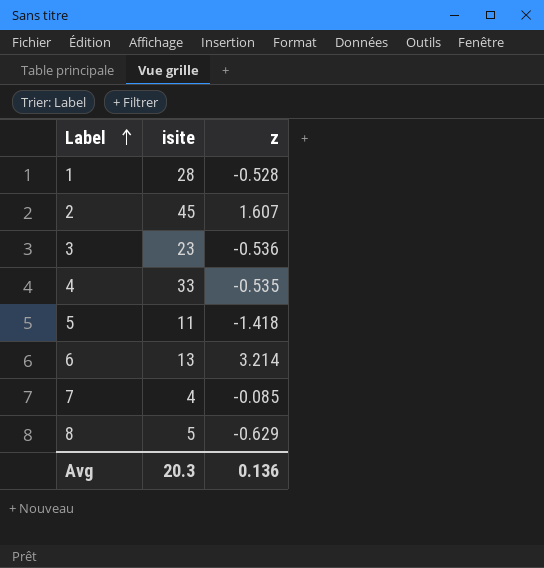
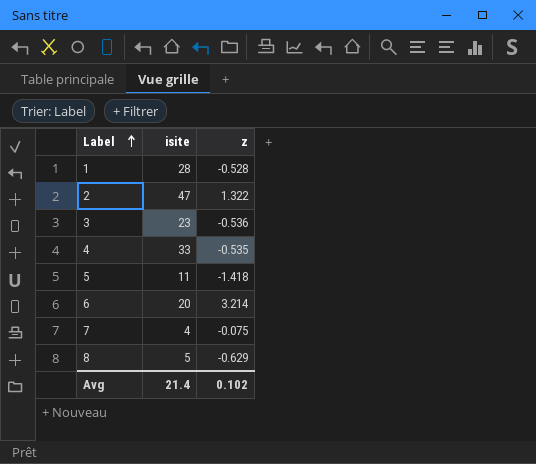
2 | isite: 45 -> 47
2 | z: 1.607 -> 1.322
6 | isite: 13 -> 20
7 | z: -0.085 -> -0.075
Avg | isite: 20.3 -> 21.4
Avg | z: 0.136 -> 0.102

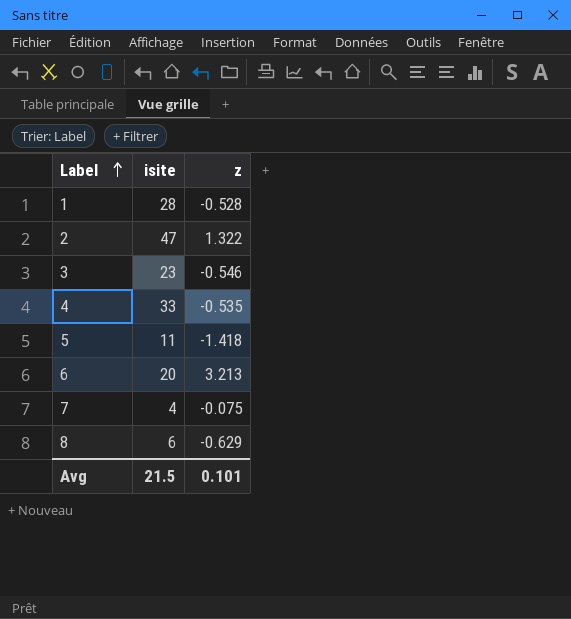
3 | z: -0.536 -> -0.546
6 | z: 3.214 -> 3.213
8 | isite: 5 -> 6
Avg | isite: 21.4 -> 21.5
Avg | z: 0.102 -> 0.101

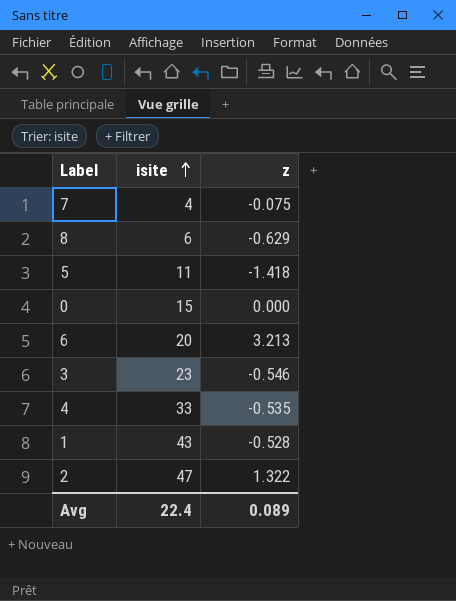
row order: Label ascending -> isite ascending
row 0: none -> 15 | 0.000
1 | isite: 28 -> 43
Avg | isite: 21.5 -> 22.4
Avg | z: 0.101 -> 0.089

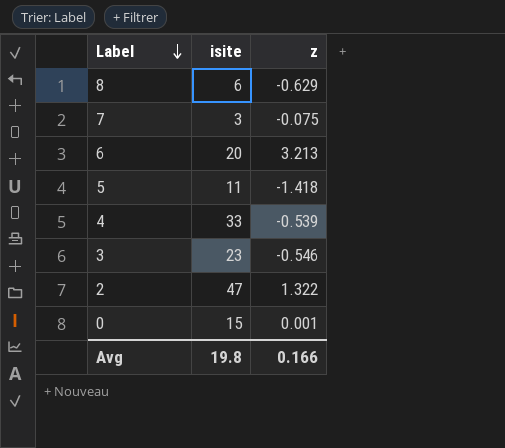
row order: isite ascending -> Label descending
row 1: 43 | -0.528 -> none
7 | isite: 4 -> 3
4 | z: -0.535 -> -0.539
0 | z: 0.000 -> 0.001
Avg | isite: 22.4 -> 19.8
Avg | z: 0.089 -> 0.166

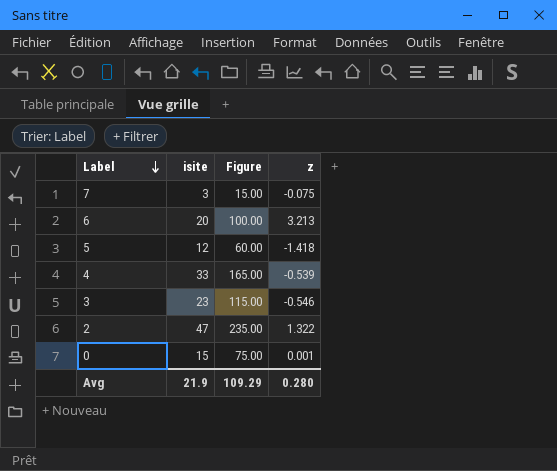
column Figure | formula: none -> [isite] * 5
row 8: 6 | -0.629 -> none
5 | isite: 11 -> 12
Avg | isite: 19.8 -> 21.9
Avg | z: 0.166 -> 0.280

